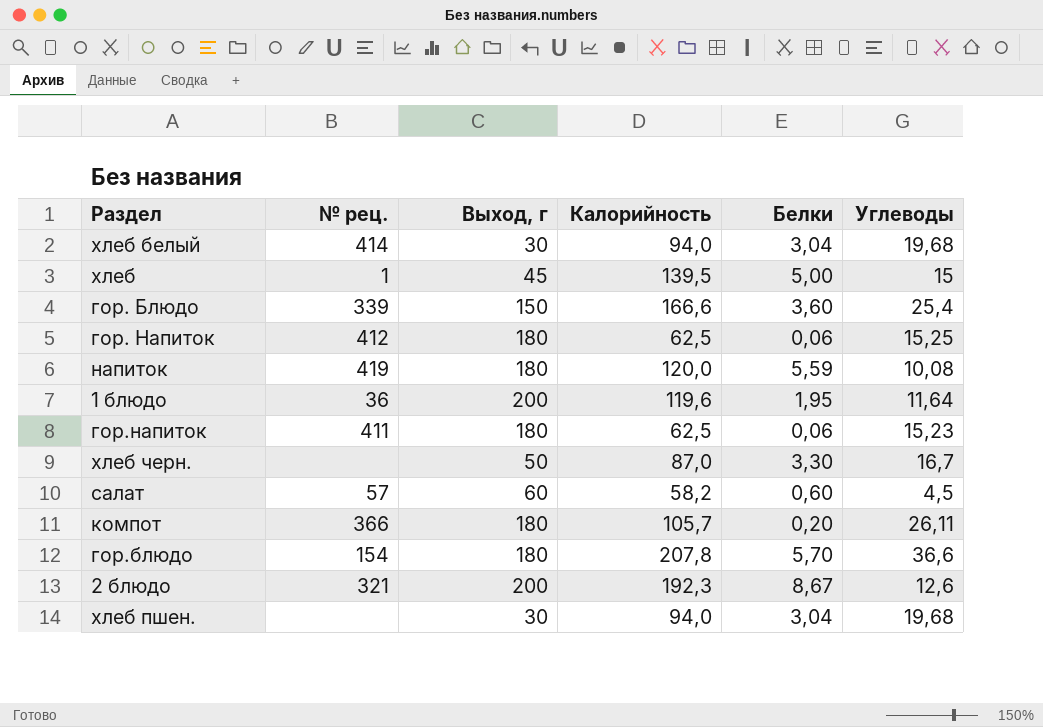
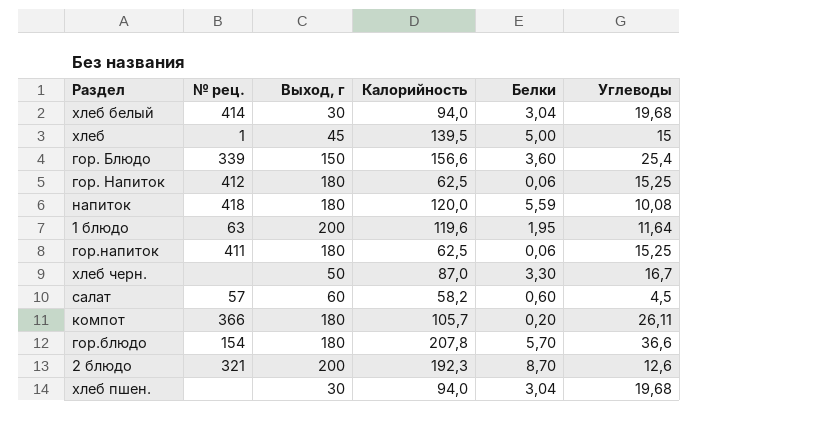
гор. Блюдо | Калорийность: 166,6 -> 156,6
напиток | № рец.: 419 -> 418
1 блюдо | № рец.: 36 -> 63
гор.напиток | Углеводы: 15,23 -> 15,25
2 блюдо | Белки: 8,67 -> 8,70

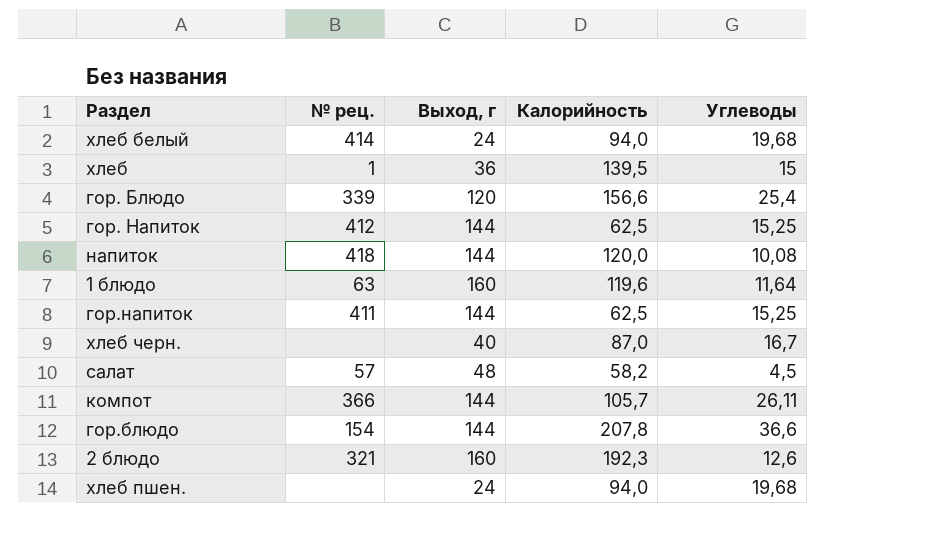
column Белки | position: 5 -> none
хлеб белый | Выход, г: 30 -> 24
хлеб | Выход, г: 45 -> 36
гор. Блюдо | Выход, г: 150 -> 120
гор. Напиток | Выход, г: 180 -> 144
напиток | Выход, г: 180 -> 144
1 блюдо | Выход, г: 200 -> 160
гор.напиток | Выход, г: 180 -> 144
хлеб черн. | Выход, г: 50 -> 40
салат | Выход, г: 60 -> 48
компот | Выход, г: 180 -> 144
гор.блюдо | Выход, г: 180 -> 144
2 блюдо | Выход, г: 200 -> 160
хлеб пшен. | Выход, г: 30 -> 24

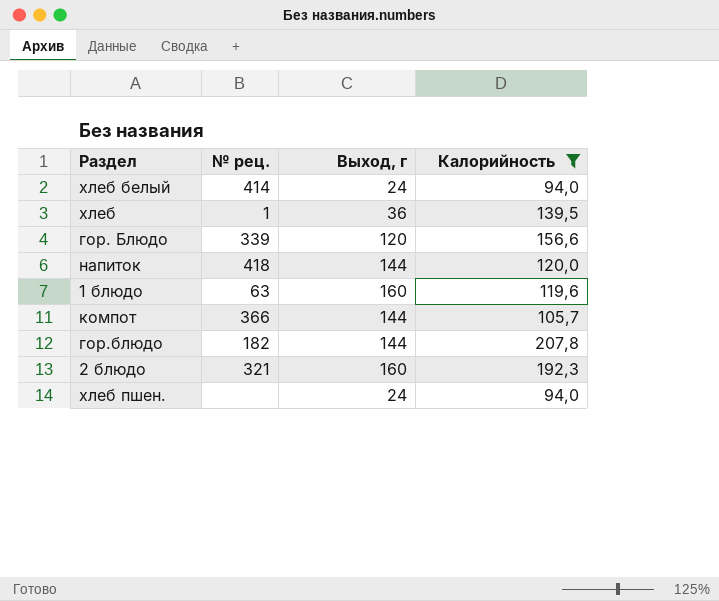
filter: none -> Калорийность >= 94,0
column Углеводы | position: 5 -> none
гор.блюдо | № рец.: 154 -> 182

